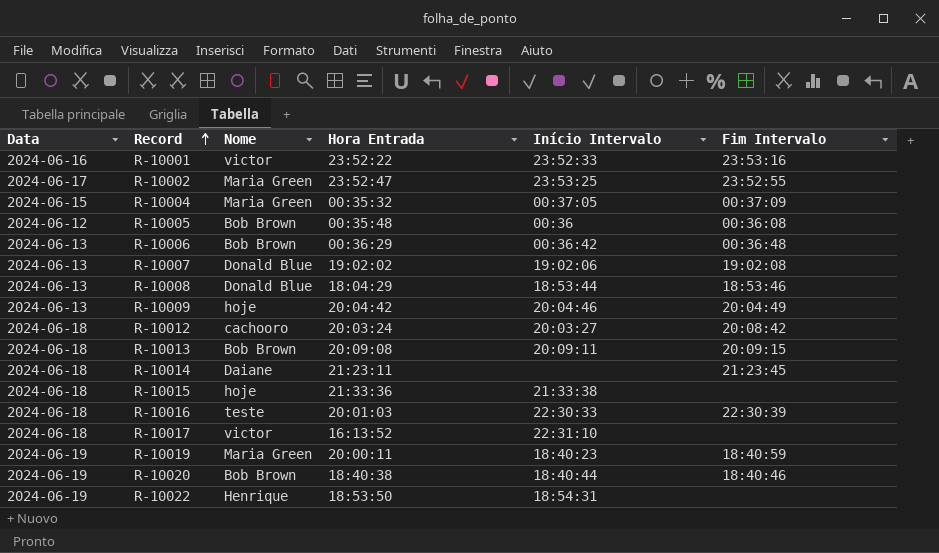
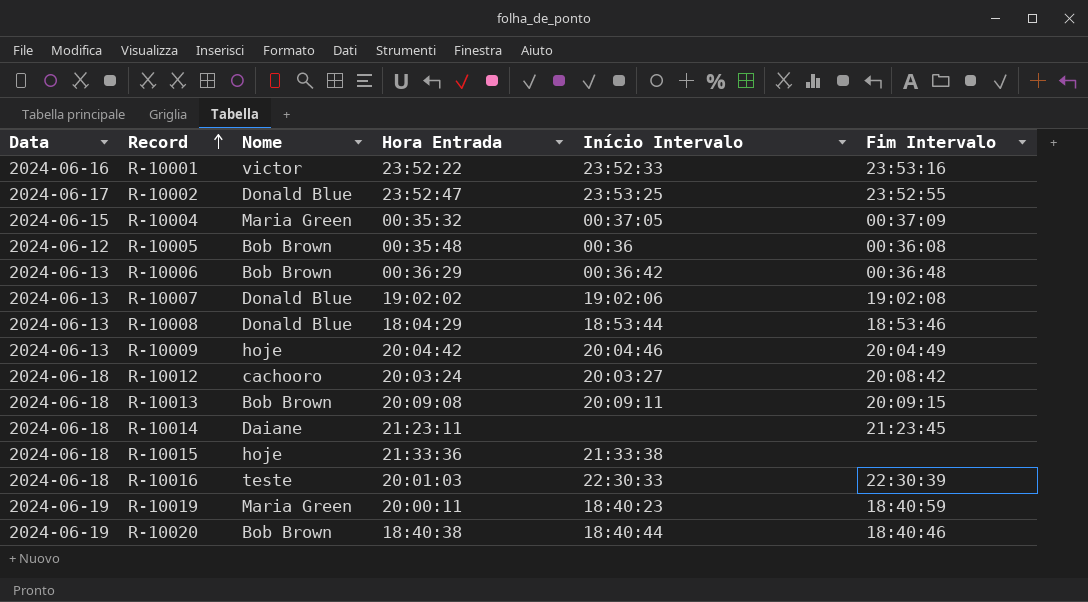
row R-10017: 2024-06-18 | victor | 16:13:52 | 22:31:10 | none -> none
row R-10022: 2024-06-19 | Henrique | 18:53:50 | 18:54:31 | none -> none
R-10002 | Nome: Maria Green -> Donald Blue

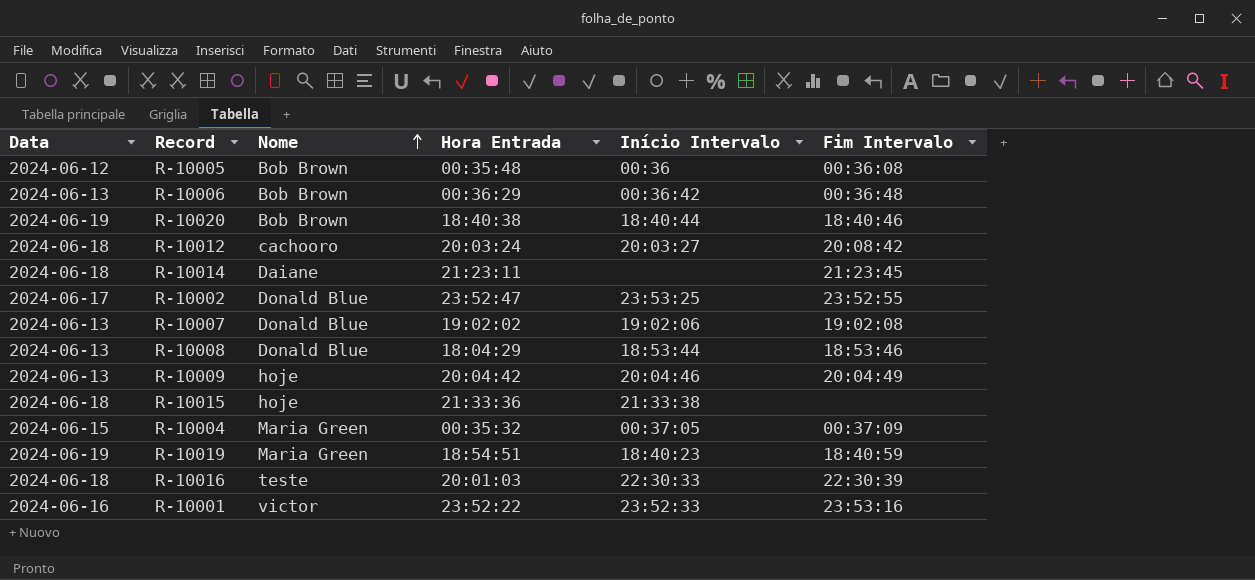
row order: Record ascending -> Nome ascending
row R-10013: 2024-06-18 | Bob Brown | 20:09:08 | 20:09:11 | 20:09:15 -> none
R-10019 | Hora Entrada: 20:00:11 -> 18:54:51

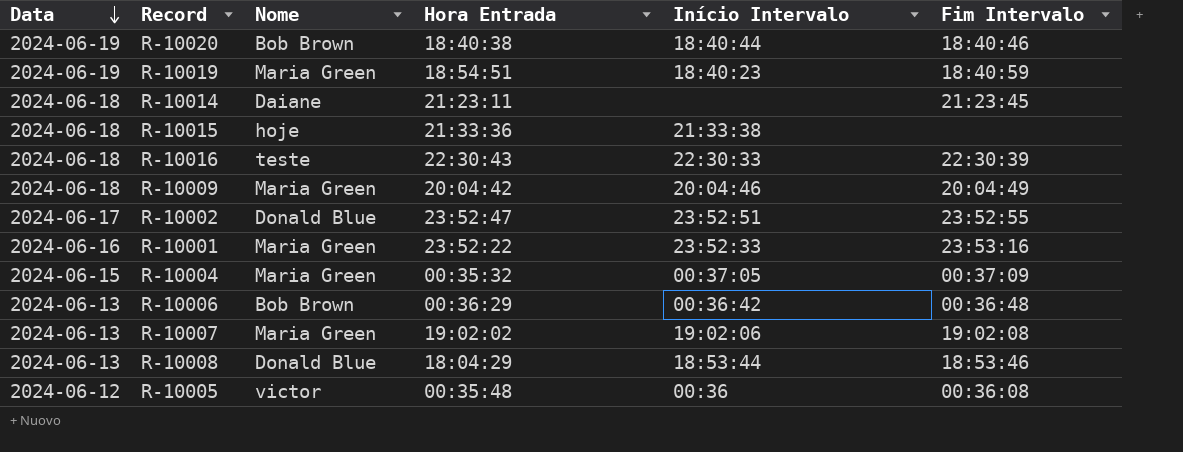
row order: Nome ascending -> Data descending
row R-10012: 2024-06-18 | cachooro | 20:03:24 | 20:03:27 | 20:08:42 -> none
R-10016 | Hora Entrada: 20:01:03 -> 22:30:43
R-10009 | Data: 2024-06-13 -> 2024-06-18
R-10009 | Nome: hoje -> Maria Green
R-10002 | Início Intervalo: 23:53:25 -> 23:52:51
R-10001 | Nome: victor -> Maria Green
R-10007 | Nome: Donald Blue -> Maria Green
R-10005 | Nome: Bob Brown -> victor

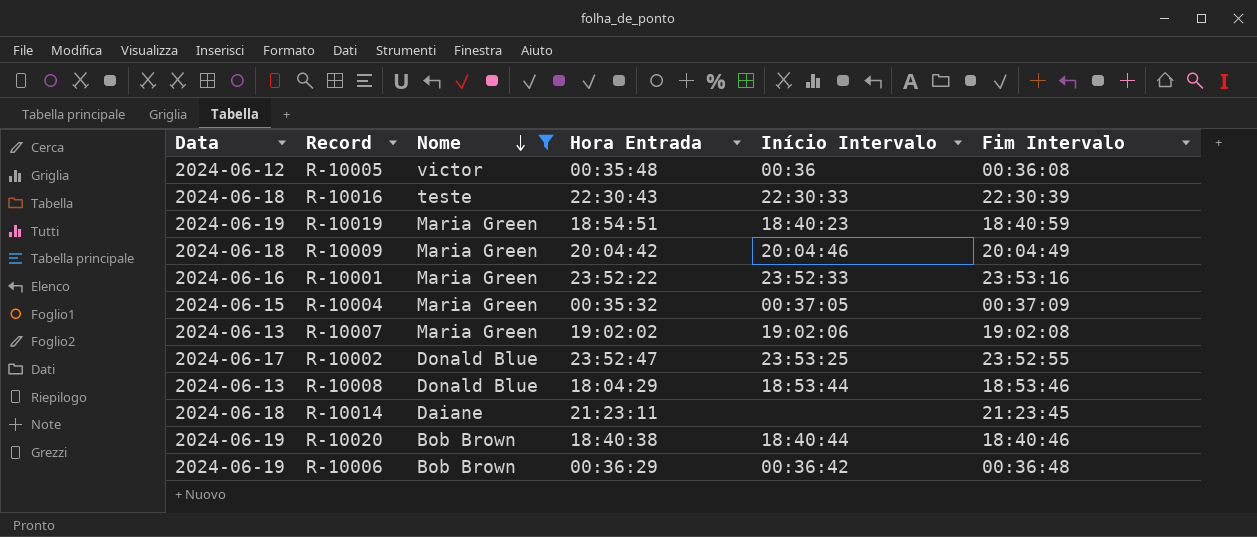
filter: none -> Nome != hoje
row order: Data descending -> Nome descending
R-10002 | Início Intervalo: 23:52:51 -> 23:53:25
R-10006 | Data: 2024-06-13 -> 2024-06-19

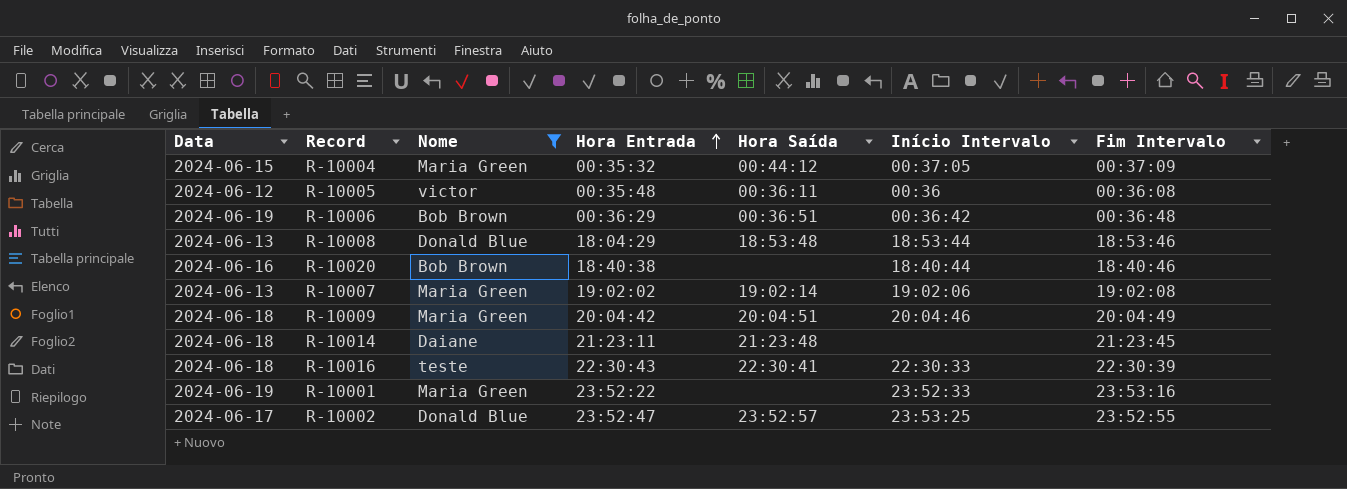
row order: Nome descending -> Hora Entrada ascending
column Hora Saída | position: none -> 5
row R-10019: 2024-06-19 | Maria Green | 18:54:51 | 18:40:23 | 18:40:59 -> none
R-10020 | Data: 2024-06-19 -> 2024-06-16
R-10001 | Data: 2024-06-16 -> 2024-06-19

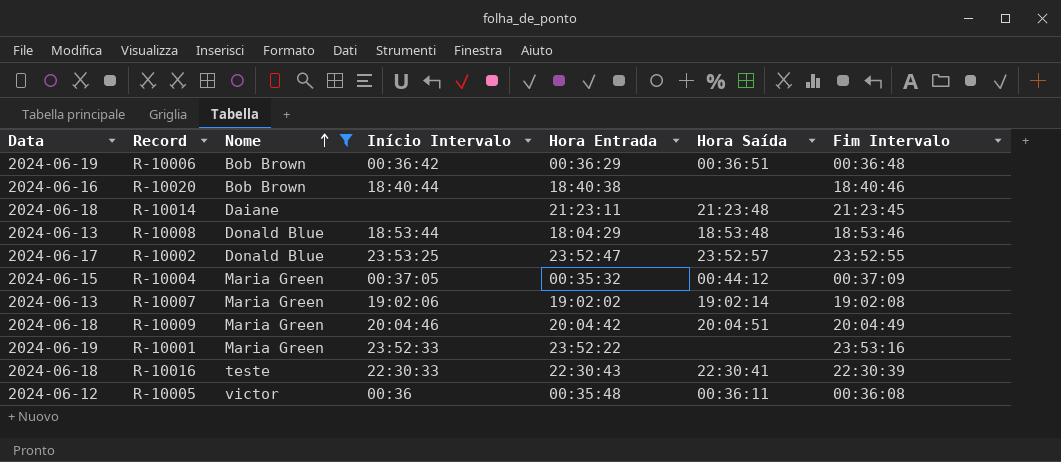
row order: Hora Entrada ascending -> Nome ascending
column Início Intervalo | position: 6 -> 4

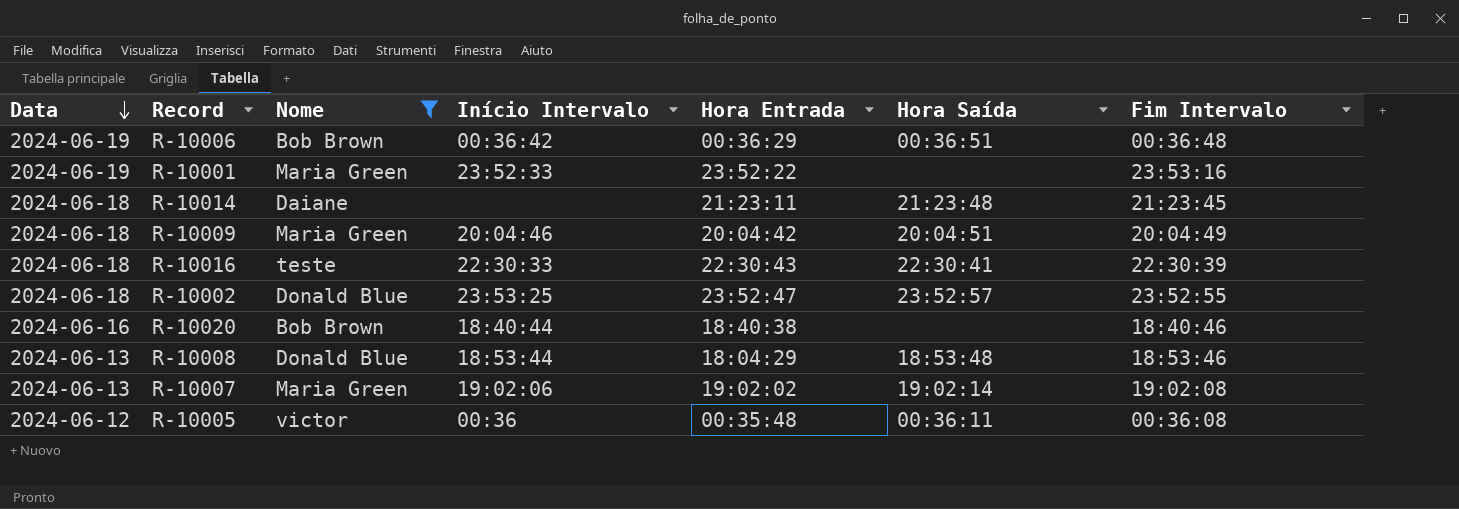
row order: Nome ascending -> Data descending
row R-10004: 2024-06-15 | Maria Green | 00:37:05 | 00:35:32 | 00:44:12 | 00:37:09 -> none
R-10002 | Data: 2024-06-17 -> 2024-06-18

